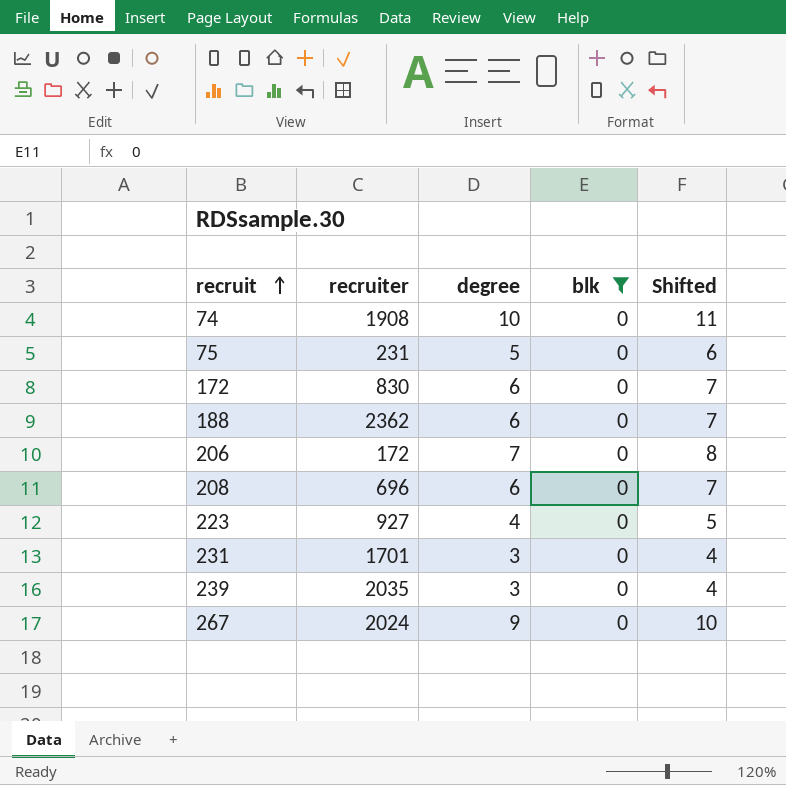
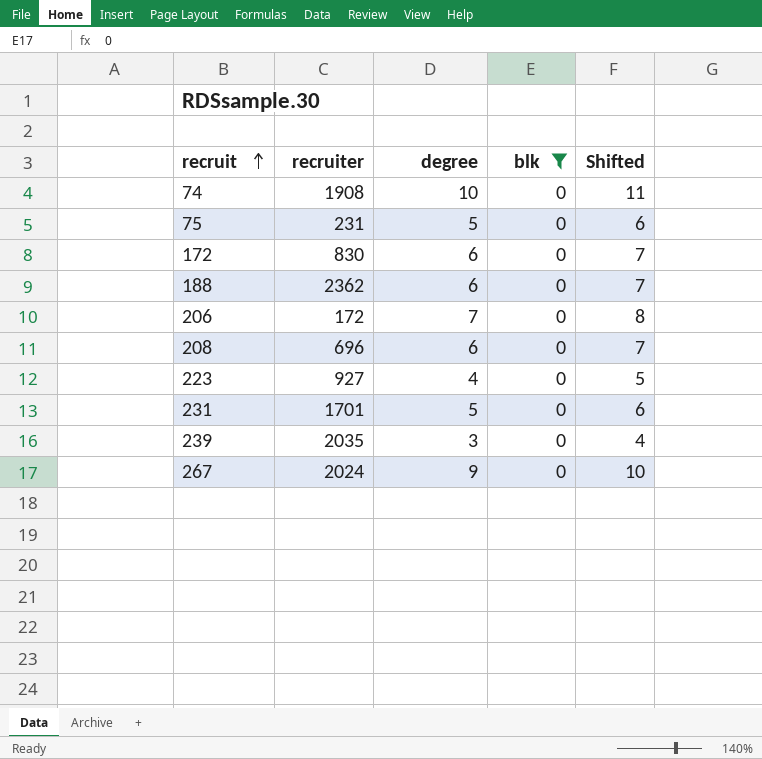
231 | degree: 3 -> 5
231 | Shifted: 4 -> 6

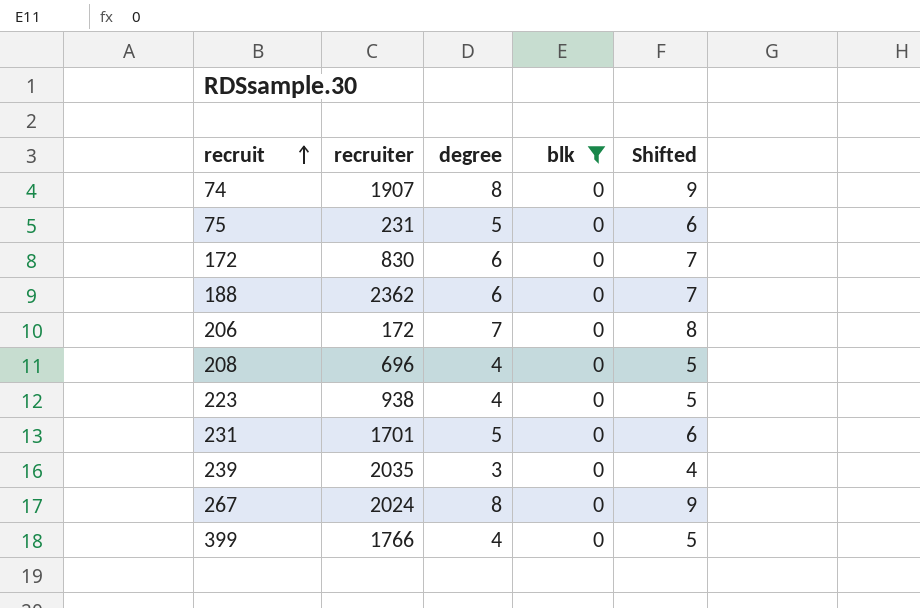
74 | recruiter: 1908 -> 1907
74 | degree: 10 -> 8
74 | Shifted: 11 -> 9
208 | degree: 6 -> 4
208 | Shifted: 7 -> 5
223 | recruiter: 927 -> 938
267 | degree: 9 -> 8
267 | Shifted: 10 -> 9
row 399: none -> 1766 | 4 | 0 | 5

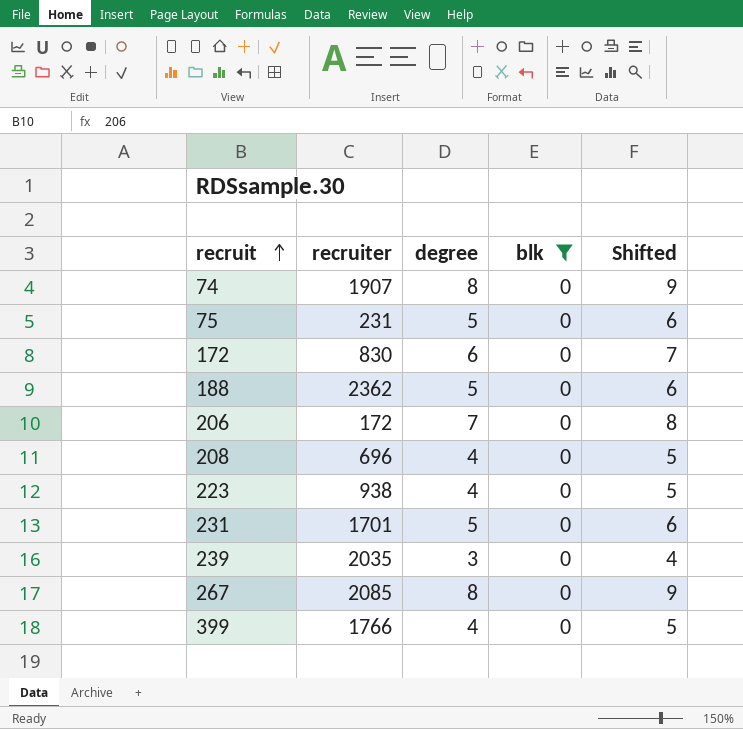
188 | degree: 6 -> 5
188 | Shifted: 7 -> 6
267 | recruiter: 2024 -> 2085

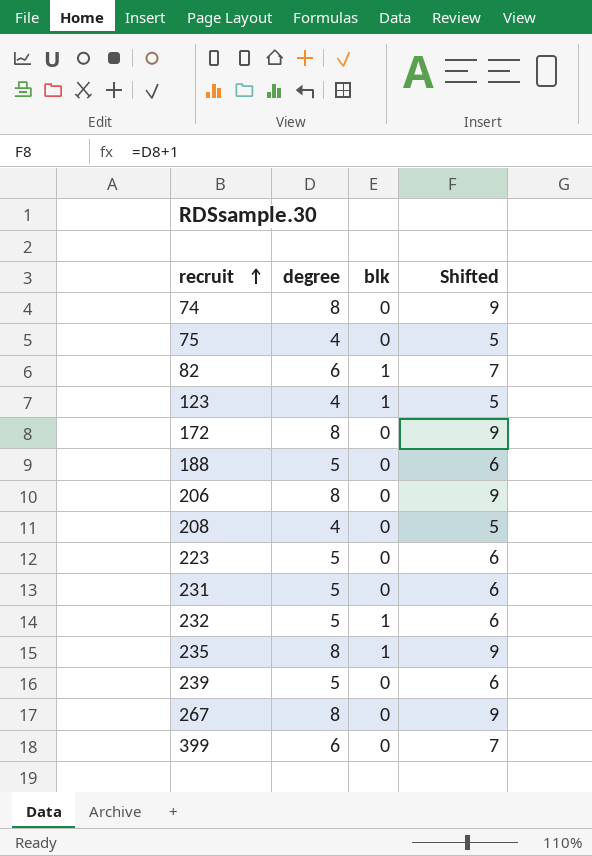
filter: blk = 0 -> none
column recruiter | position: 2 -> none
75 | degree: 5 -> 4
75 | Shifted: 6 -> 5
172 | degree: 6 -> 8
172 | Shifted: 7 -> 9
206 | degree: 7 -> 8
206 | Shifted: 8 -> 9
223 | degree: 4 -> 5
223 | Shifted: 5 -> 6
239 | degree: 3 -> 5
239 | Shifted: 4 -> 6
399 | degree: 4 -> 6
399 | Shifted: 5 -> 7

